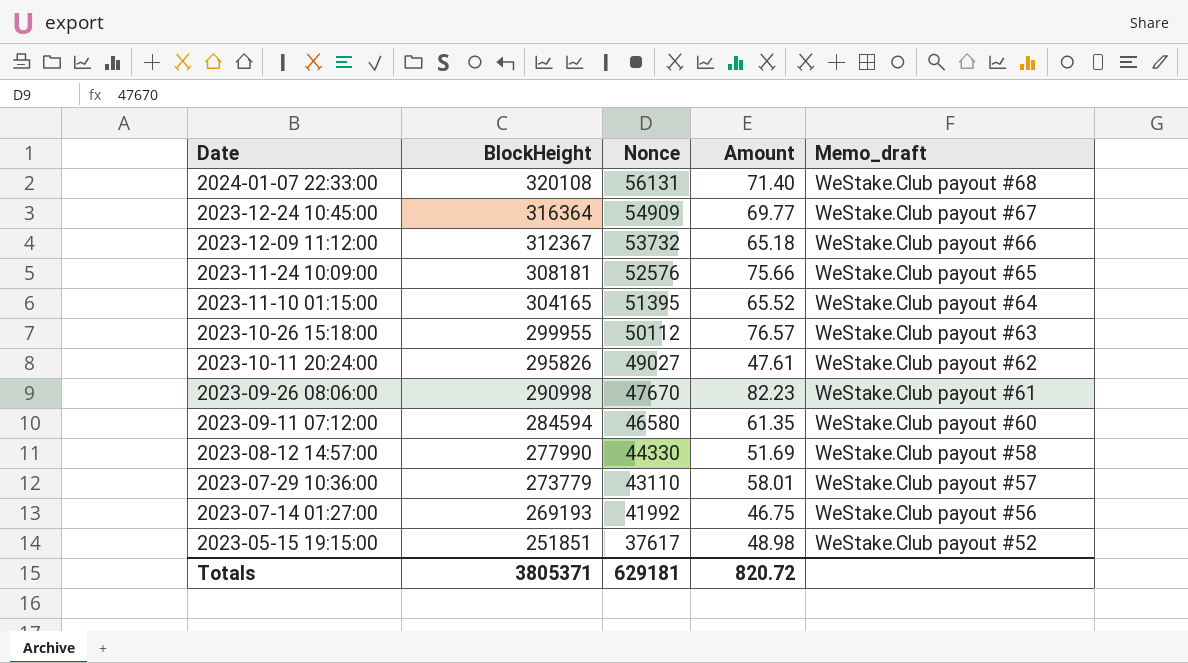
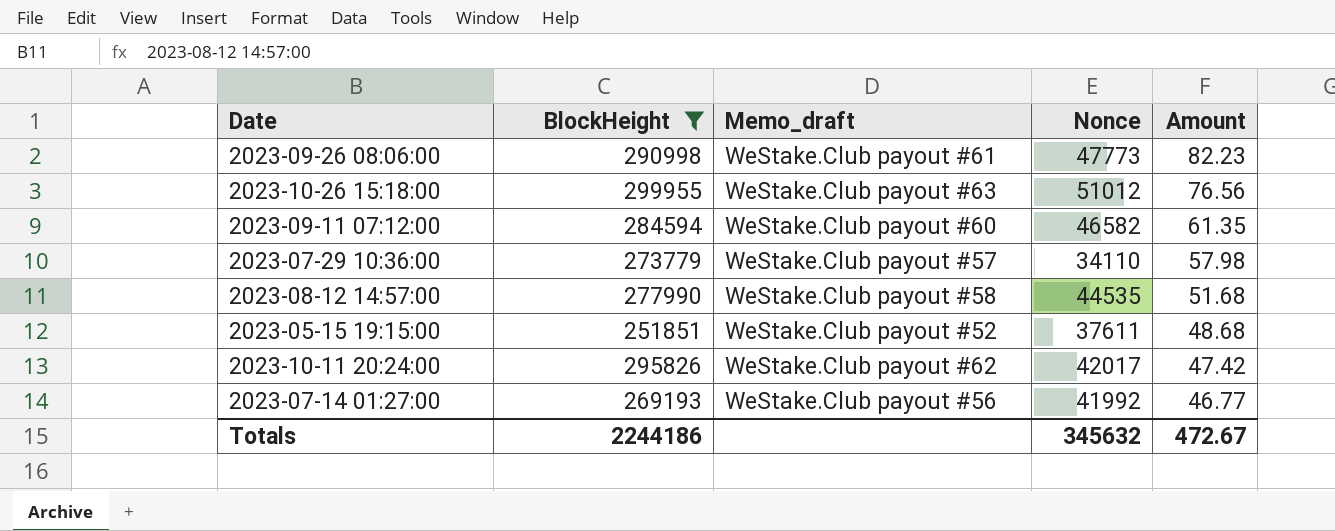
filter: none -> BlockHeight <= 299955
row order: Date descending -> Amount descending
column Memo_draft | position: 5 -> 3
2023-09-26 08:06:00 | Nonce: 47670 -> 47773
2023-10-26 15:18:00 | Nonce: 50112 -> 51012
2023-10-26 15:18:00 | Amount: 76.57 -> 76.56
2023-09-11 07:12:00 | Nonce: 46580 -> 46582
2023-07-29 10:36:00 | Nonce: 43110 -> 34110
2023-07-29 10:36:00 | Amount: 58.01 -> 57.98
2023-08-12 14:57:00 | Nonce: 44330 -> 44535
2023-08-12 14:57:00 | Amount: 51.69 -> 51.68
2023-05-15 19:15:00 | Nonce: 37617 -> 37611
2023-05-15 19:15:00 | Amount: 48.98 -> 48.68
2023-10-11 20:24:00 | Nonce: 49027 -> 42017
2023-10-11 20:24:00 | Amount: 47.61 -> 47.42
2023-07-14 01:27:00 | Amount: 46.75 -> 46.77
Totals | BlockHeight: 3805371 -> 2244186
Totals | Nonce: 629181 -> 345632
Totals | Amount: 820.72 -> 472.67

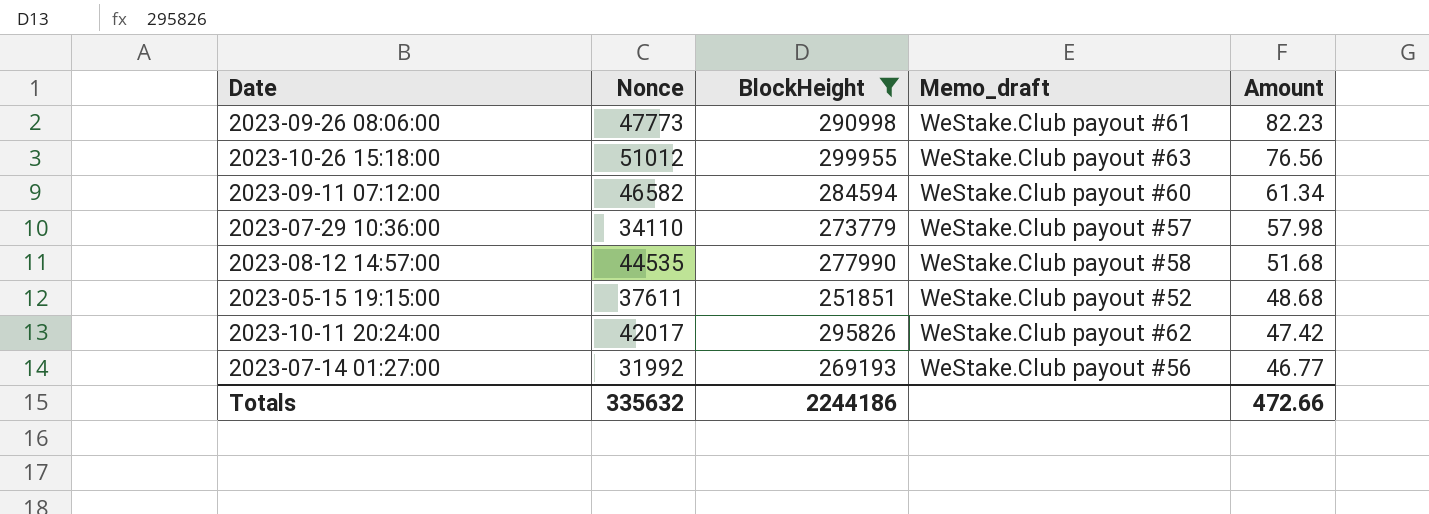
column Nonce | position: 4 -> 2
2023-09-11 07:12:00 | Amount: 61.35 -> 61.34
2023-07-14 01:27:00 | Nonce: 41992 -> 31992
Totals | Nonce: 345632 -> 335632
Totals | Amount: 472.67 -> 472.66

